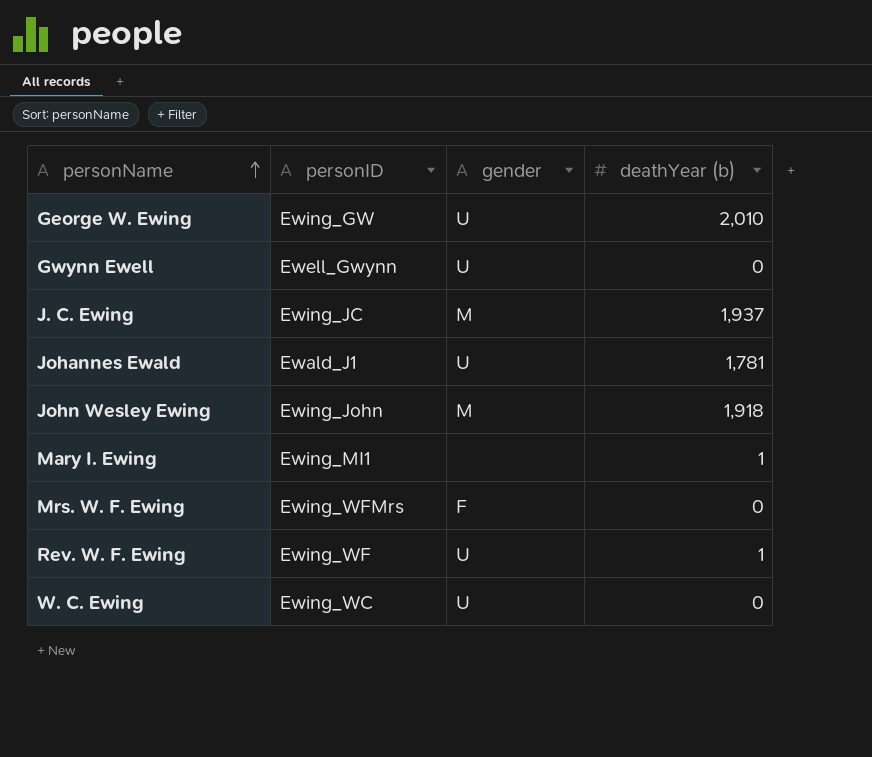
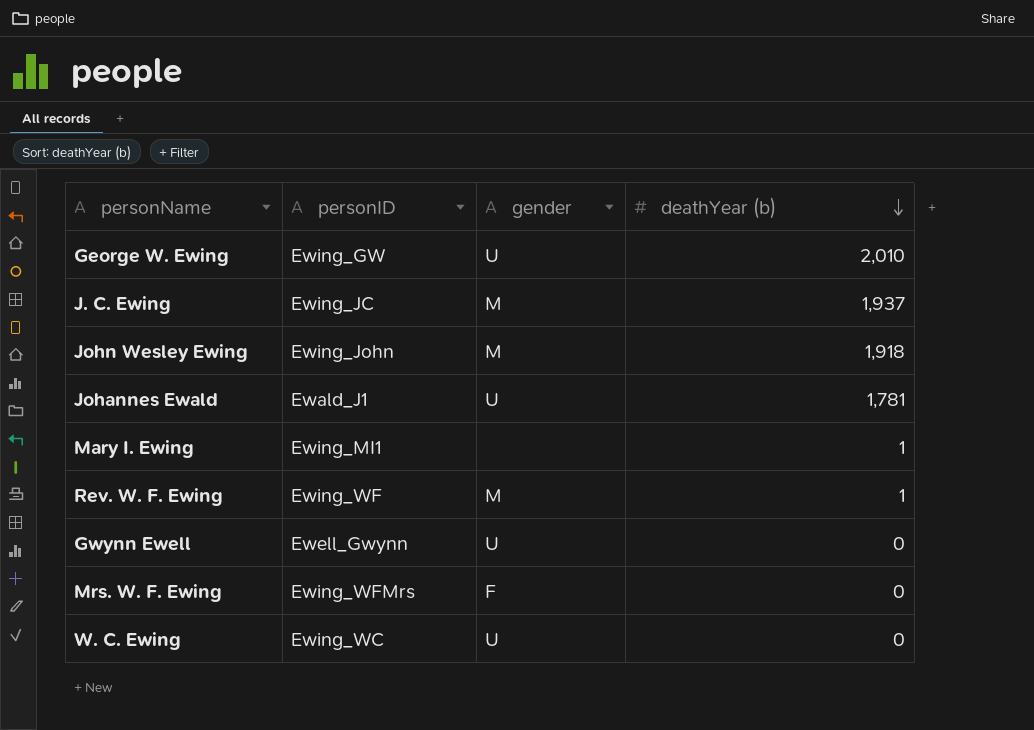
row order: personName ascending -> deathYear (b) descending
Rev. W. F. Ewing | gender: U -> M

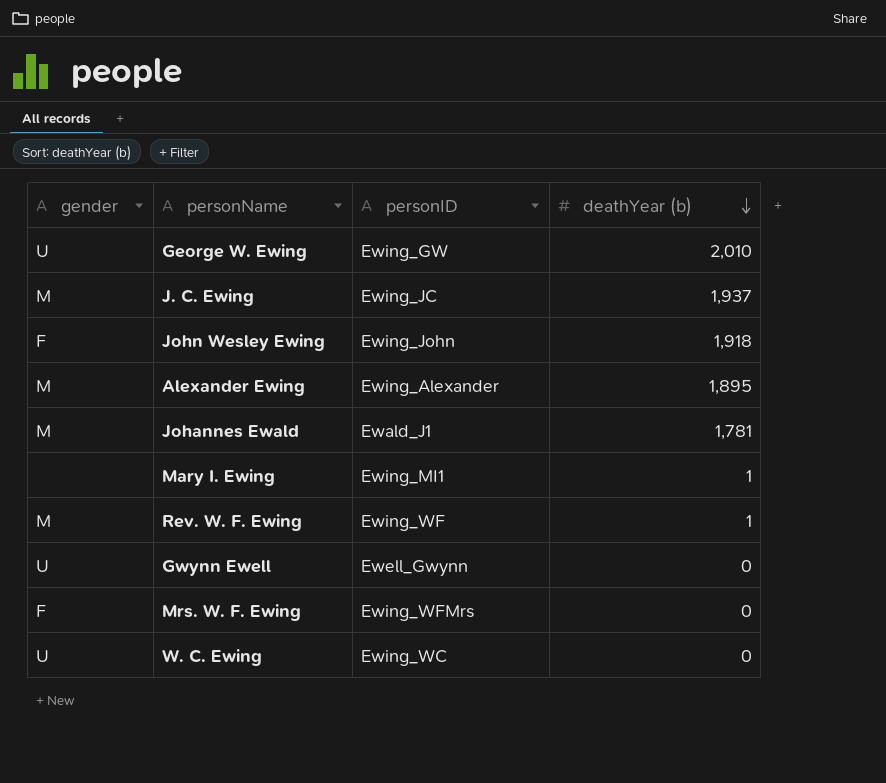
column gender | position: 3 -> 1
John Wesley Ewing | gender: M -> F
row Alexander Ewing: none -> M | Ewing_Alexander | 1,895
Johannes Ewald | gender: U -> M

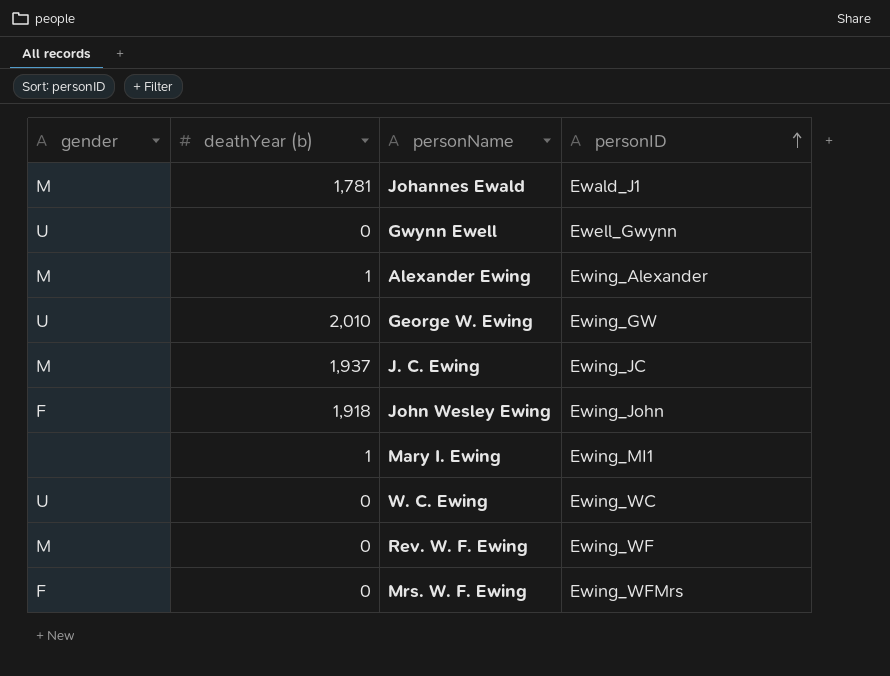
row order: deathYear (b) descending -> personID ascending
column deathYear (b) | position: 4 -> 2
Alexander Ewing | deathYear (b): 1,895 -> 1
Rev. W. F. Ewing | deathYear (b): 1 -> 0

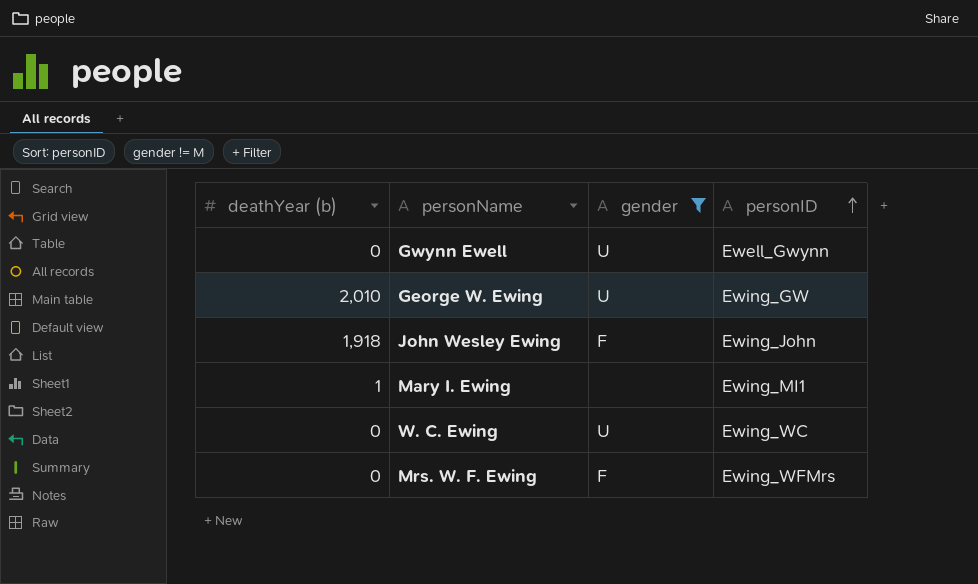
filter: none -> gender != M
column gender | position: 1 -> 3

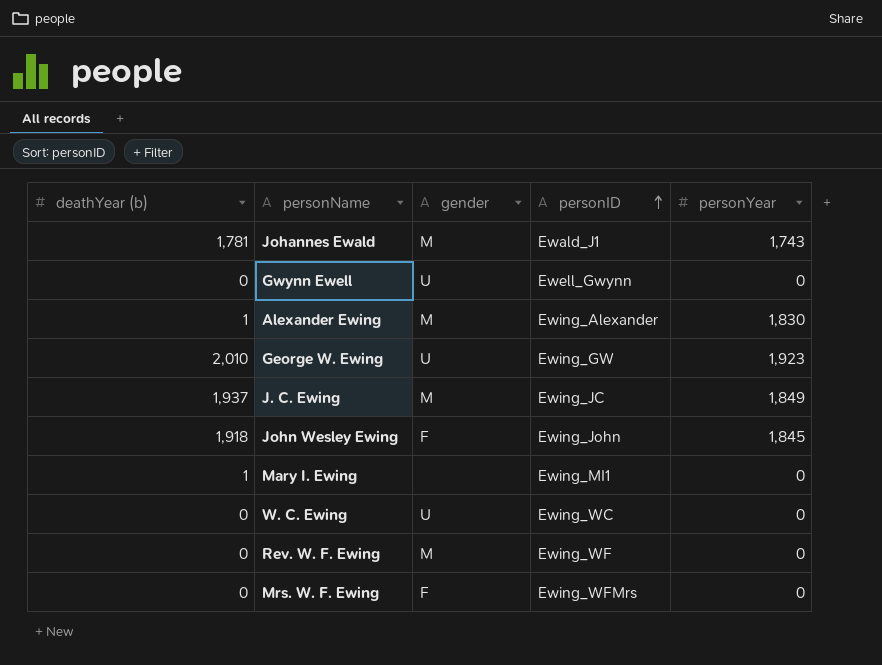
filter: gender != M -> none
column personYear | position: none -> 5

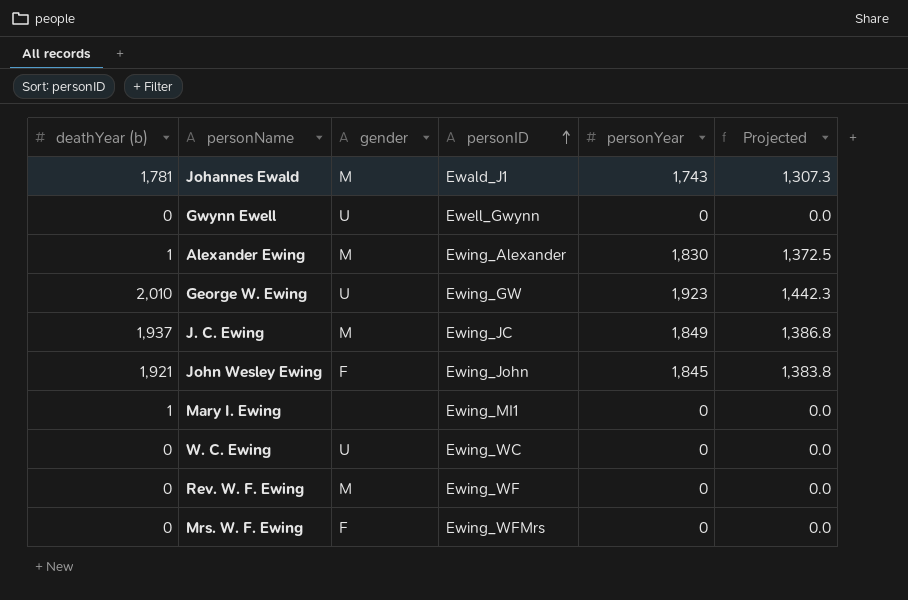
column Projected | formula: none -> [personYear] * 0.75
John Wesley Ewing | deathYear (b): 1,918 -> 1,921

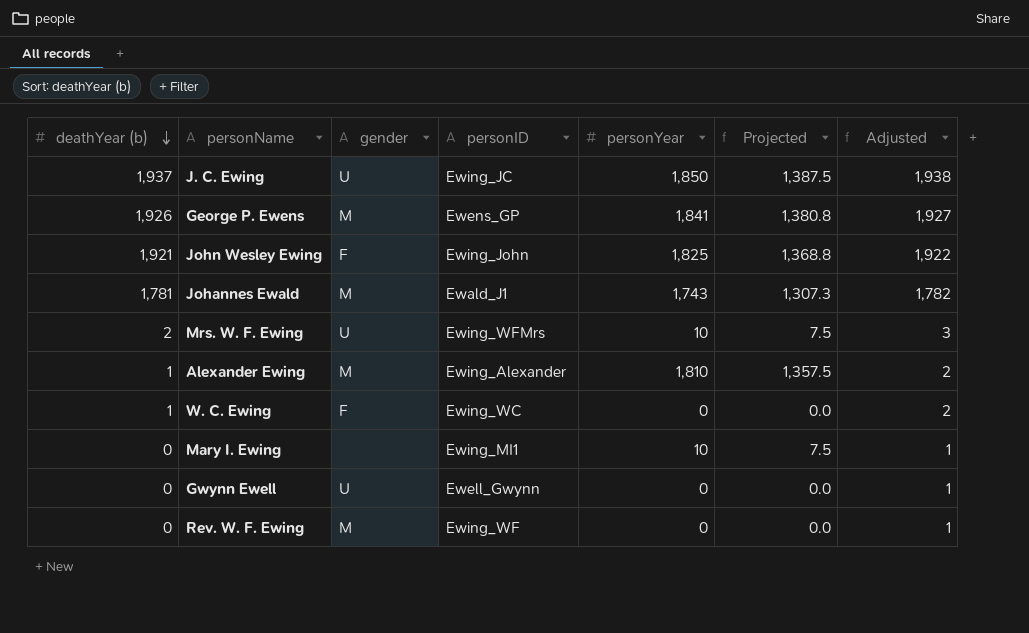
row order: personID ascending -> deathYear (b) descending
column Adjusted | formula: none -> [deathYear (b)] + 1
row George W. Ewing: 2,010 | U | Ewing_GW | 1,923 | 1,442.3 -> none
J. C. Ewing | gender: M -> U
J. C. Ewing | personYear: 1,849 -> 1,850
J. C. Ewing | Projected: 1,386.8 -> 1,387.5
row George P. Ewens: none -> 1,926 | M | Ewens_GP | 1,841 | 1,380.8 | 1,927
John Wesley Ewing | personYear: 1,845 -> 1,825
John Wesley Ewing | Projected: 1,383.8 -> 1,368.8
Mrs. W. F. Ewing | deathYear (b): 0 -> 2
Mrs. W. F. Ewing | gender: F -> U
Mrs. W. F. Ewing | personYear: 0 -> 10
Mrs. W. F. Ewing | Projected: 0.0 -> 7.5
Alexander Ewing | personYear: 1,830 -> 1,810
Alexander Ewing | Projected: 1,372.5 -> 1,357.5
W. C. Ewing | deathYear (b): 0 -> 1
W. C. Ewing | gender: U -> F
Mary I. Ewing | deathYear (b): 1 -> 0
Mary I. Ewing | personYear: 0 -> 10
Mary I. Ewing | Projected: 0.0 -> 7.5

